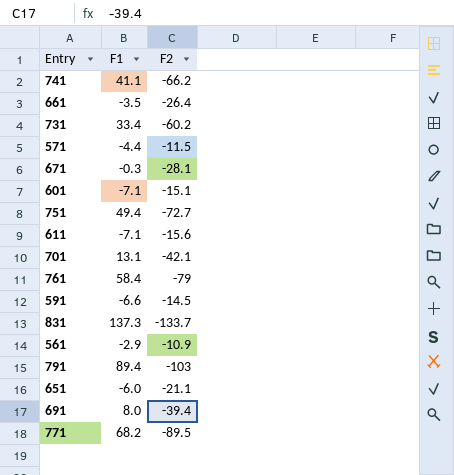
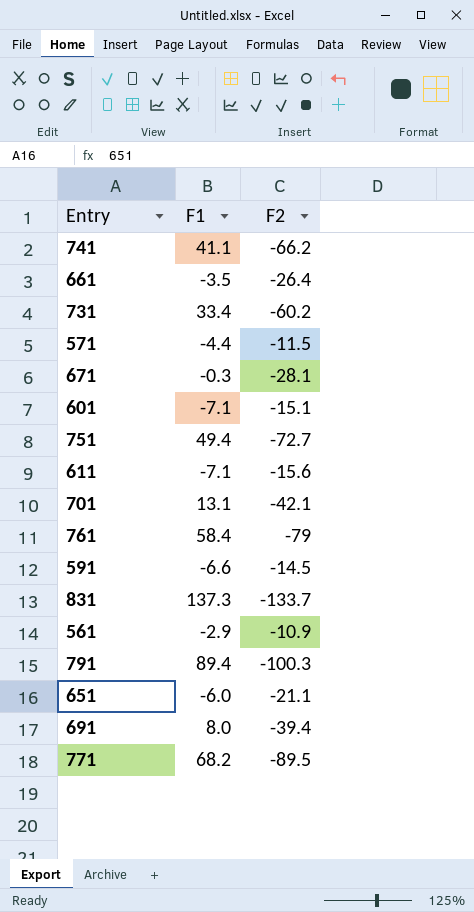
791 | F2: -103 -> -100.3

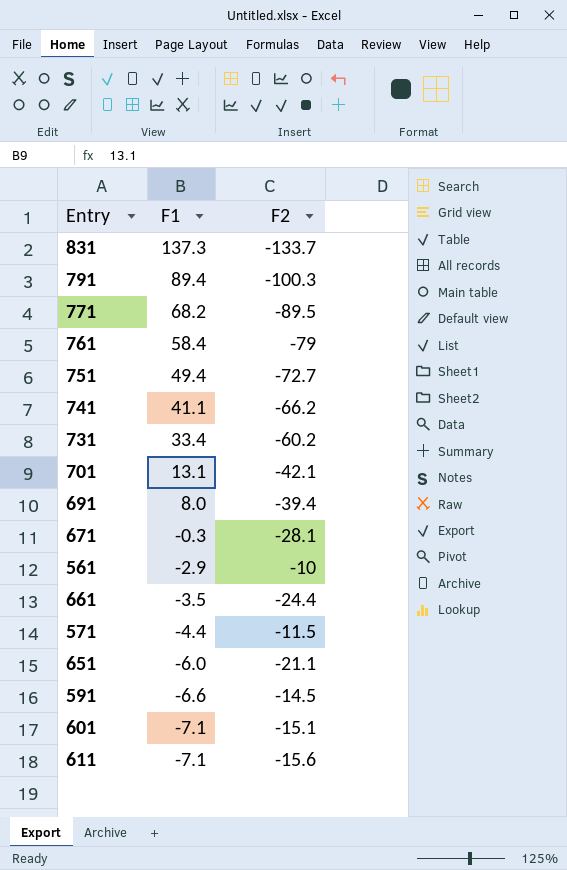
row order: none -> F1 descending
561 | F2: -10.9 -> -10
661 | F2: -26.4 -> -24.4

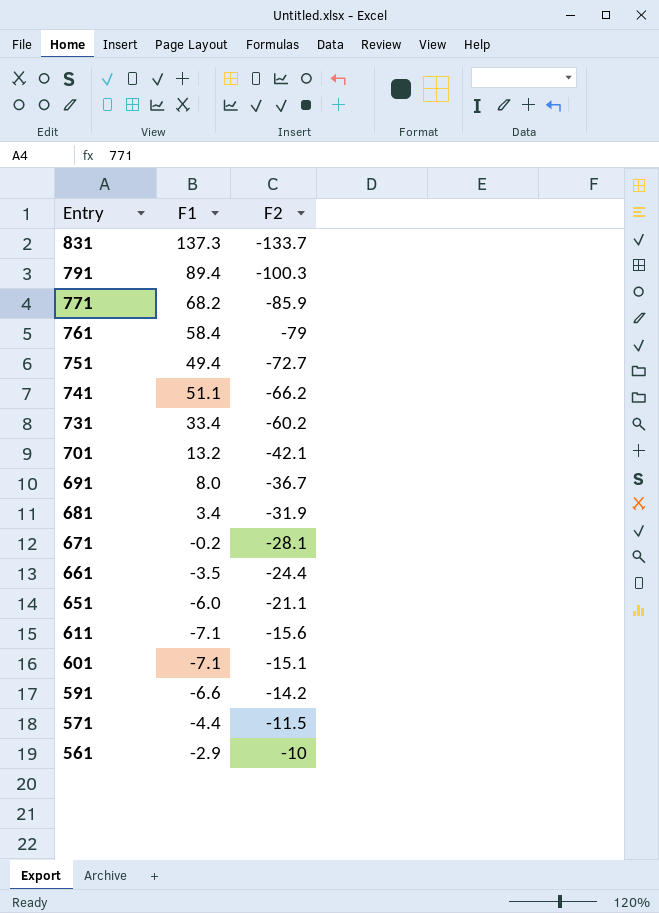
row order: F1 descending -> Entry descending
771 | F2: -89.5 -> -85.9
741 | F1: 41.1 -> 51.1
701 | F1: 13.1 -> 13.2
691 | F2: -39.4 -> -36.7
row 681: none -> 3.4 | -31.9
671 | F1: -0.3 -> -0.2
591 | F2: -14.5 -> -14.2

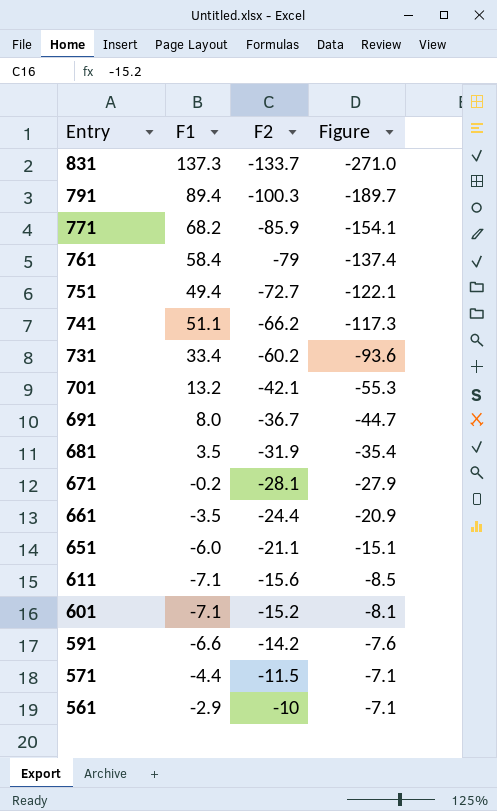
column Figure | formula: none -> [F2] - [F1]
681 | F1: 3.4 -> 3.5
601 | F2: -15.1 -> -15.2

